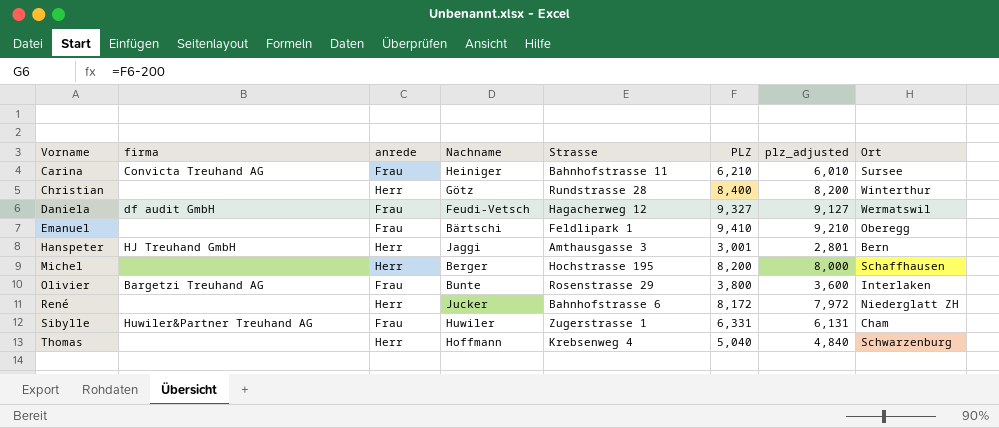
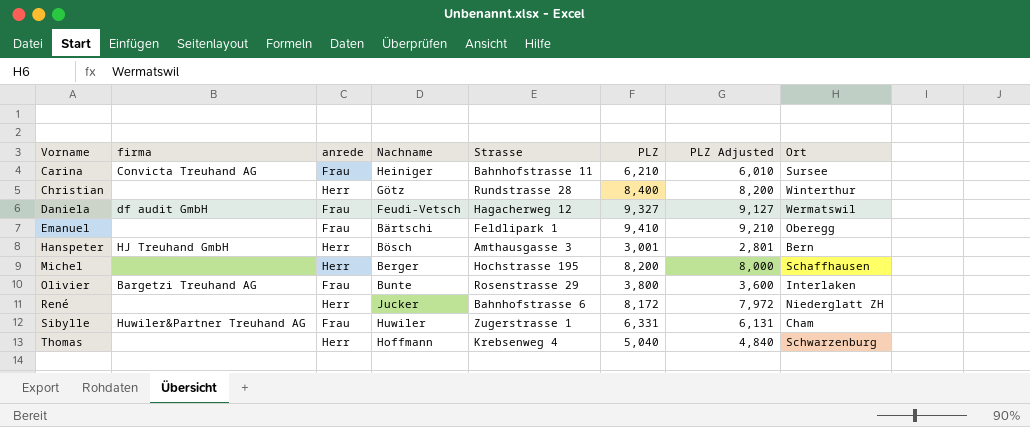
column name: plz_adjusted -> PLZ Adjusted
Hanspeter | Nachname: Jaggi -> Bösch

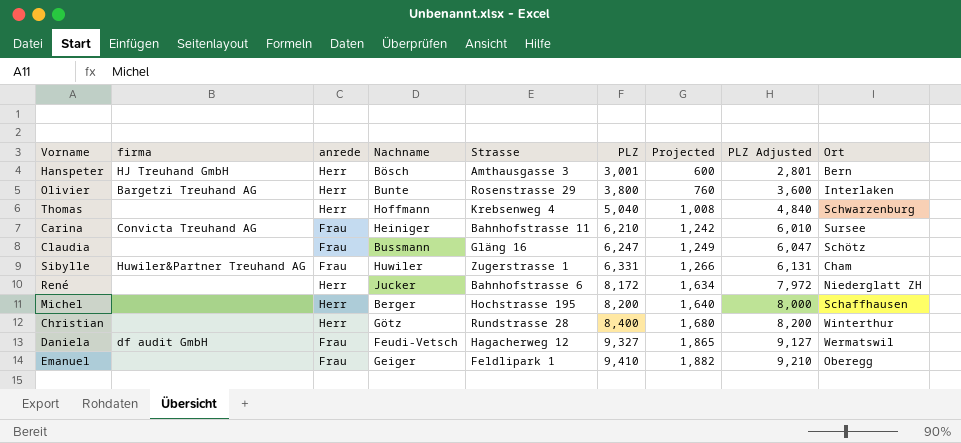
row order: Vorname ascending -> PLZ ascending
column Projected | formula: none -> [PLZ] * 0.2
Olivier | anrede: Frau -> Herr
row Claudia: none -> none | Frau | Bussmann | Gläng 16 | 6,247 | 1,249 | 6,047 | Schötz
Emanuel | Nachname: Bärtschi -> Geiger

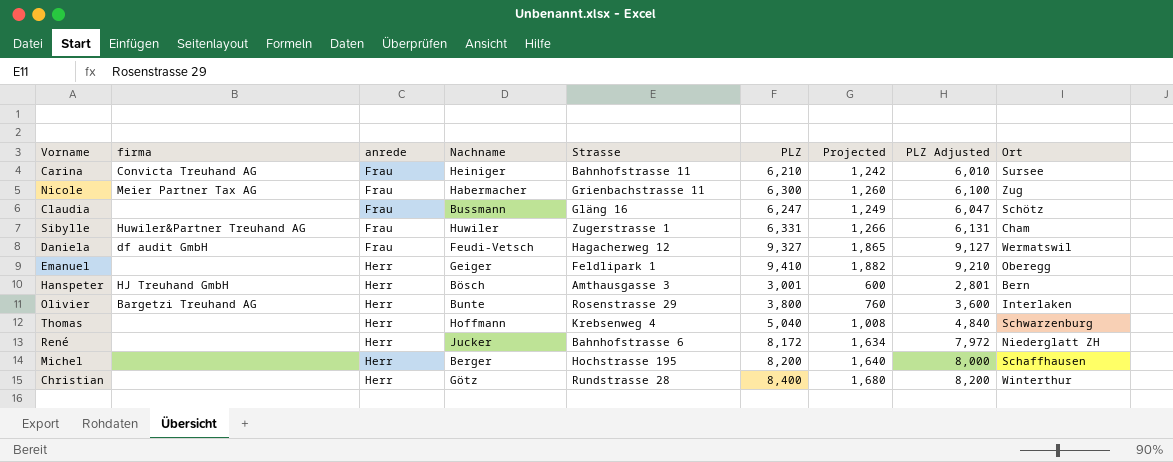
row order: PLZ ascending -> anrede ascending
row Nicole: none -> Meier Partner Tax AG | Frau | Habermacher | Grienbachstrasse 11 | 6,300 | 1,260 | 6,100 | Zug
Emanuel | anrede: Frau -> Herr

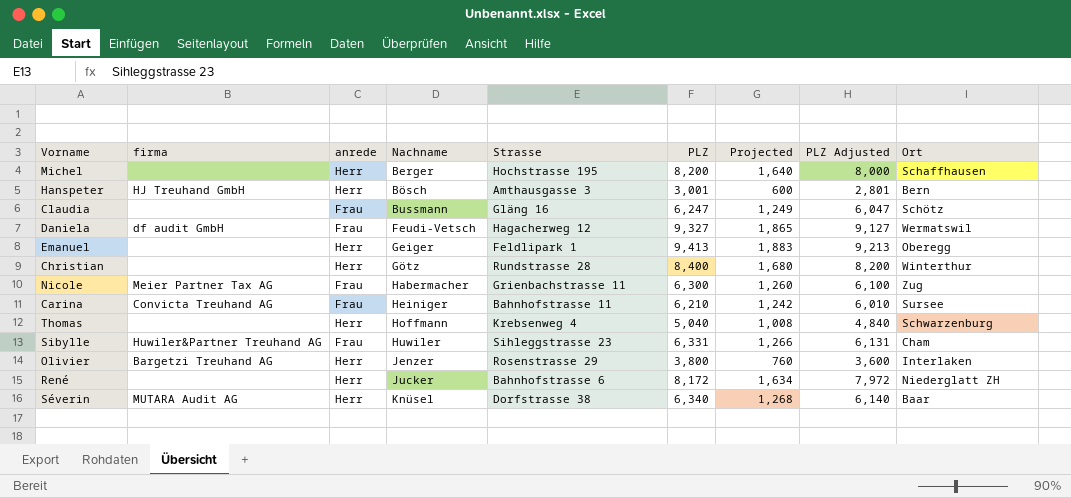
row order: anrede ascending -> Nachname ascending
Emanuel | PLZ: 9,410 -> 9,413
Emanuel | Projected: 1,882 -> 1,883
Emanuel | PLZ Adjusted: 9,210 -> 9,213
Sibylle | Strasse: Zugerstrasse 1 -> Sihleggstrasse 23
Olivier | Nachname: Bunte -> Jenzer
row Séverin: none -> MUTARA Audit AG | Herr | Knüsel | Dorfstrasse 38 | 6,340 | 1,268 | 6,140 | Baar

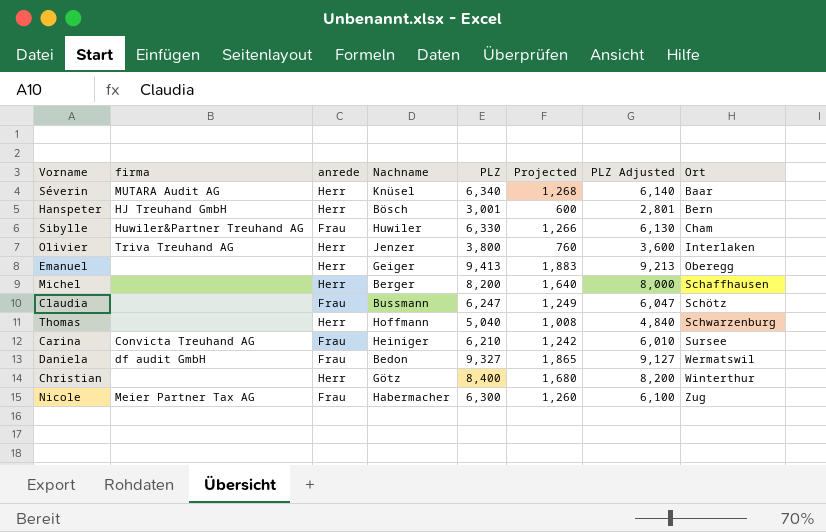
row order: Nachname ascending -> Ort ascending
column Strasse | position: 5 -> none
row René: none | Herr | Jucker | Bahnhofstrasse 6 | 8,172 | 1,634 | 7,972 | Niederglatt ZH -> none
Sibylle | PLZ: 6,331 -> 6,330
Sibylle | PLZ Adjusted: 6,131 -> 6,130
Olivier | firma: Bargetzi Treuhand AG -> Triva Treuhand AG
Daniela | Nachname: Feudi-Vetsch -> Bedon

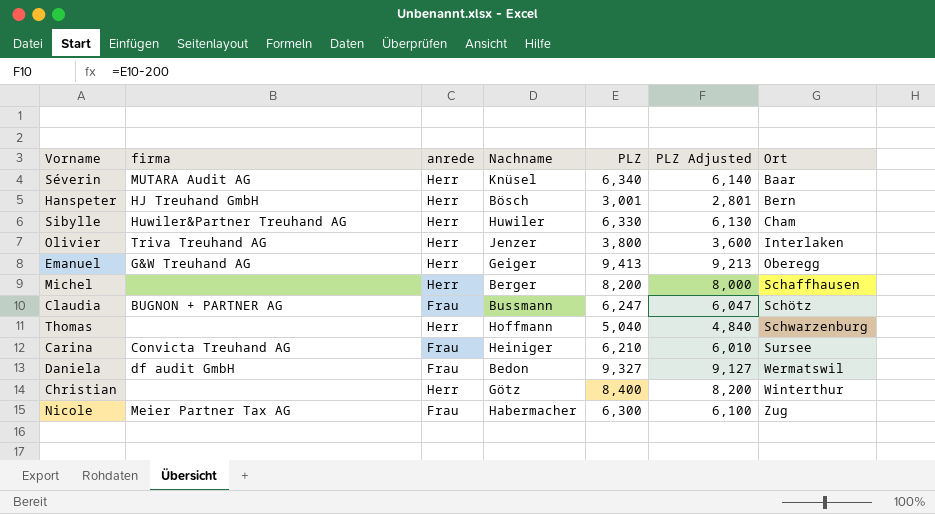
column Projected | formula: [PLZ] * 0.2 -> none
Sibylle | anrede: Frau -> Herr
Emanuel | firma: none -> G&W Treuhand AG
Claudia | firma: none -> BUGNON + PARTNER AG

